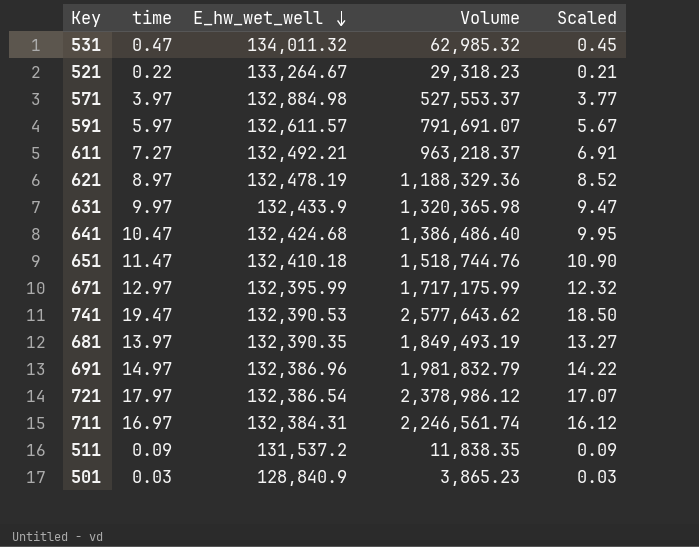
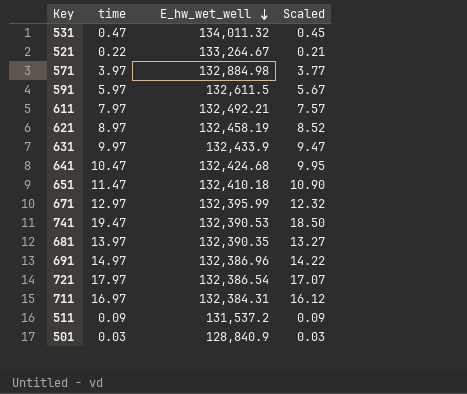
column Volume | formula: [time] * [E_hw_wet_well] -> none
591 | E_hw_wet_well: 132,611.57 -> 132,611.5
611 | time: 7.27 -> 7.97
611 | Scaled: 6.91 -> 7.57
621 | E_hw_wet_well: 132,478.19 -> 132,458.19

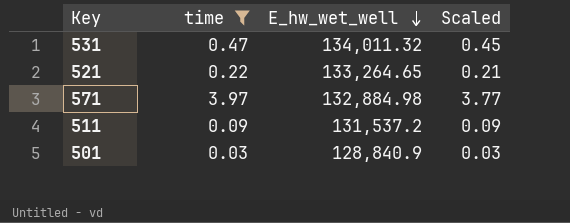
filter: none -> time <= 3.97
521 | E_hw_wet_well: 133,264.67 -> 133,264.65

